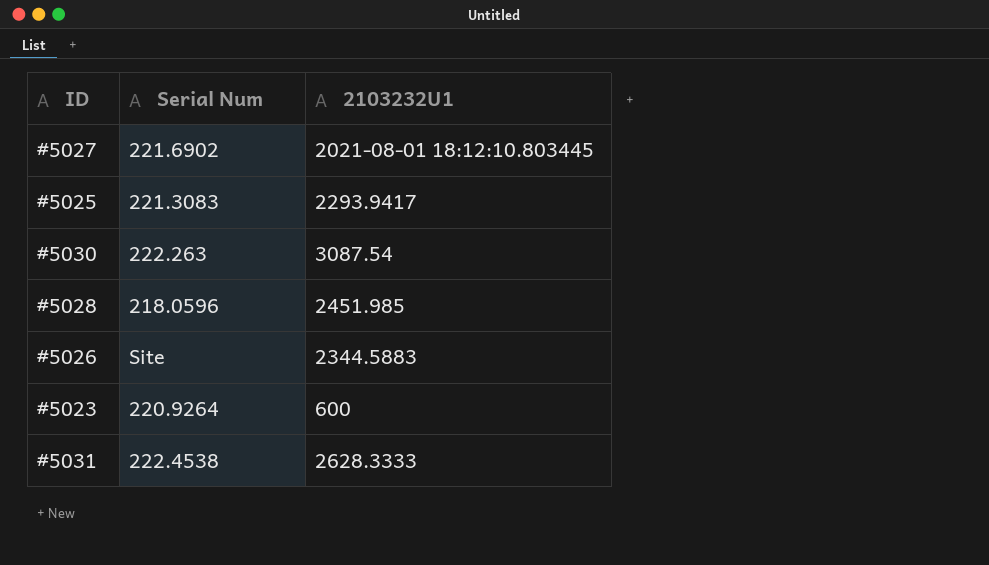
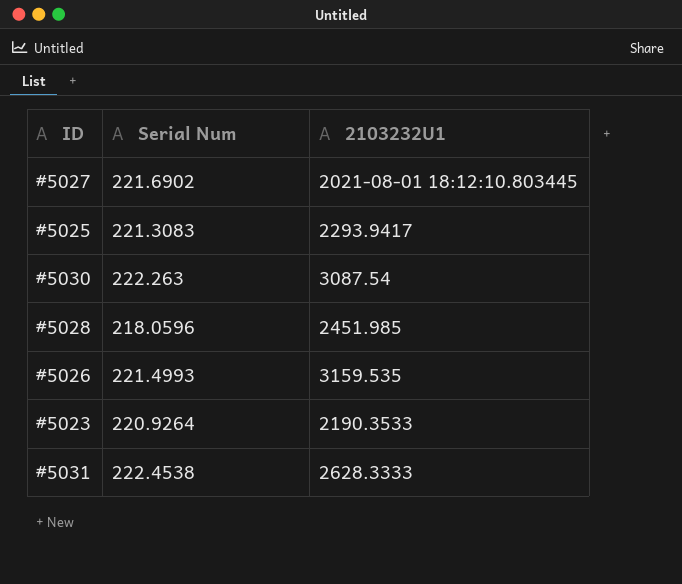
#5026 | Serial Num: Site -> 221.4993
#5026 | 2103232U1: 2344.5883 -> 3159.535
#5023 | 2103232U1: 600 -> 2190.3533

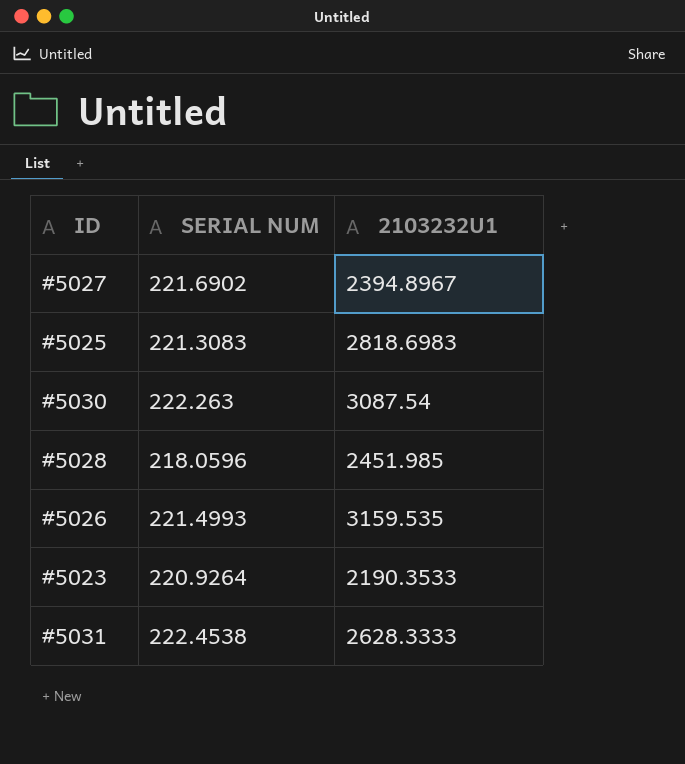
column name: Serial Num -> SERIAL NUM
#5027 | 2103232U1: 2021-08-01 18:12:10.803445 -> 2394.8967
#5025 | 2103232U1: 2293.9417 -> 2818.6983

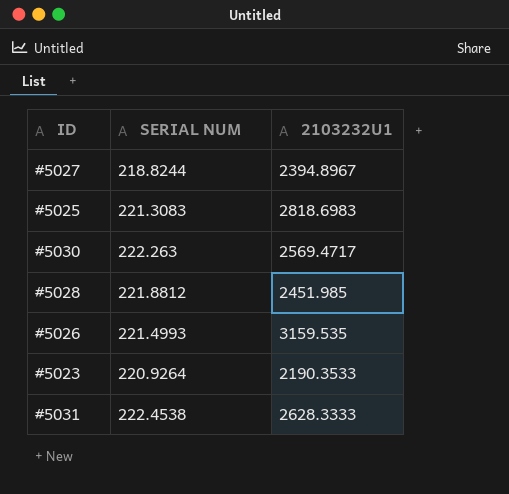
#5027 | SERIAL NUM: 221.6902 -> 218.8244
#5030 | 2103232U1: 3087.54 -> 2569.4717
#5028 | SERIAL NUM: 218.0596 -> 221.8812

